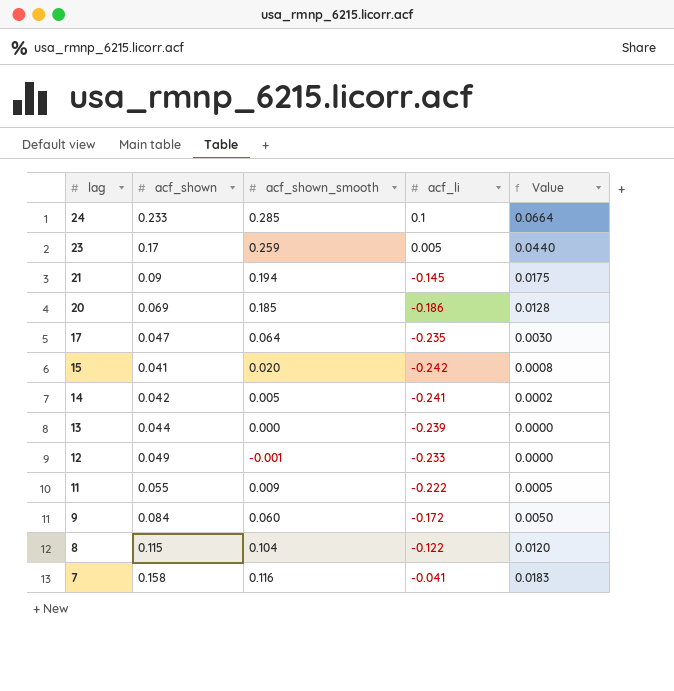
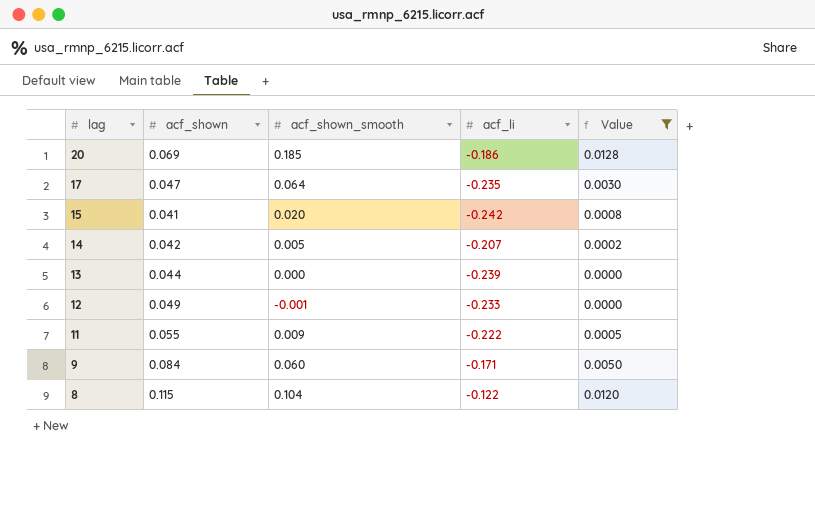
filter: none -> Value <= 0.0128
14 | acf_li: -0.241 -> -0.207
9 | acf_li: -0.172 -> -0.171

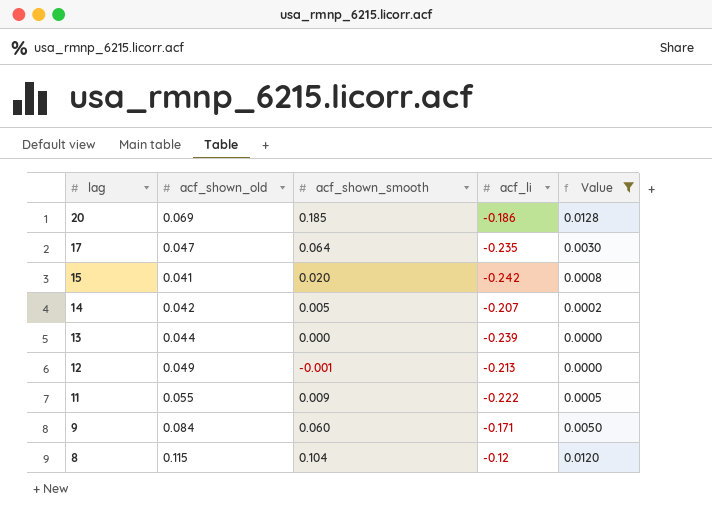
column name: acf_shown -> acf_shown_old
12 | acf_li: -0.233 -> -0.213
8 | acf_li: -0.122 -> -0.12

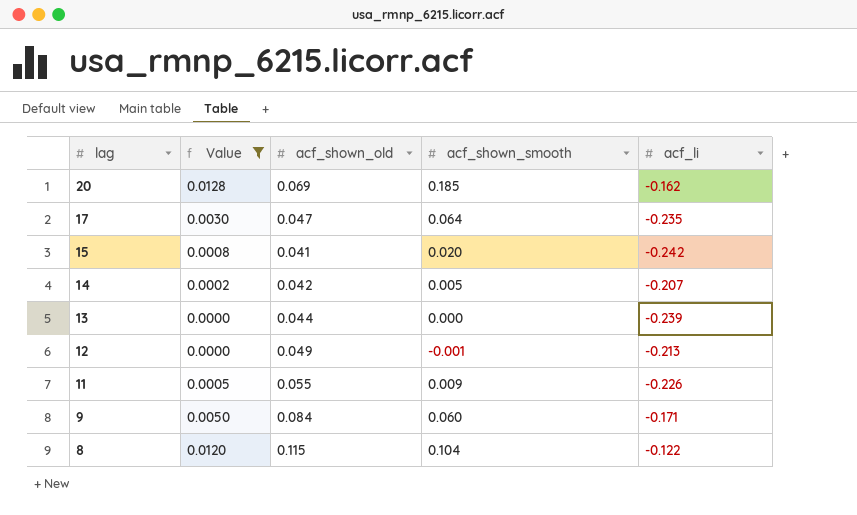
column Value | position: 5 -> 2
20 | acf_li: -0.186 -> -0.162
11 | acf_li: -0.222 -> -0.226
8 | acf_li: -0.12 -> -0.122

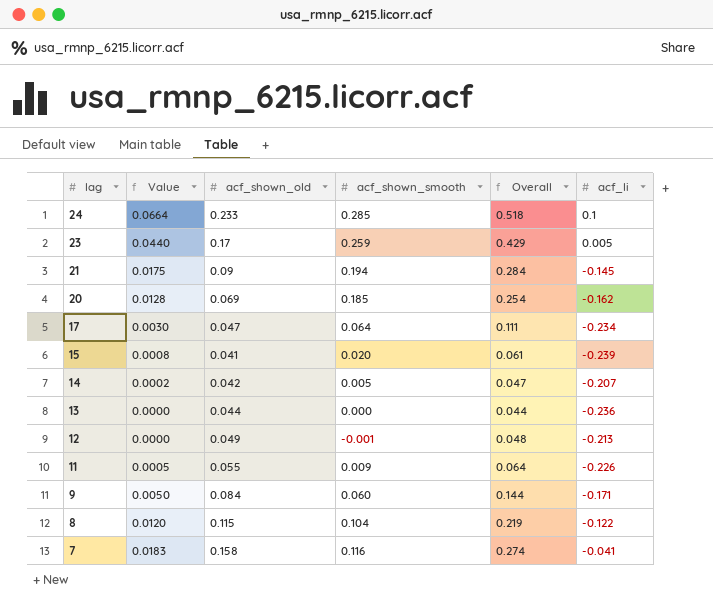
filter: Value <= 0.0128 -> none
column Overall | formula: none -> [acf_shown_old] + [acf_shown_smooth]
17 | acf_li: -0.235 -> -0.234
15 | acf_li: -0.242 -> -0.239
13 | acf_li: -0.239 -> -0.236

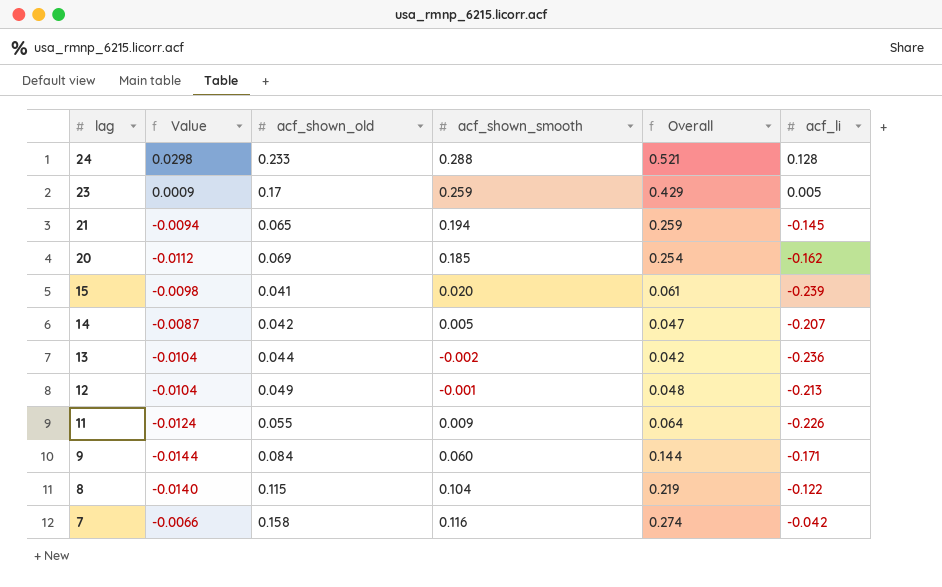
column Value | formula: [acf_shown_old] * [acf_shown_smooth] -> [acf_shown_old] * [acf_li]
row 17: 0.0030 | 0.047 | 0.064 | 0.111 | -0.234 -> none
24 | acf_shown_smooth: 0.285 -> 0.288
24 | Overall: 0.518 -> 0.521
24 | acf_li: 0.1 -> 0.128
21 | acf_shown_old: 0.09 -> 0.065
21 | Overall: 0.284 -> 0.259
13 | acf_shown_smooth: 0.000 -> -0.002
13 | Overall: 0.044 -> 0.042
7 | acf_li: -0.041 -> -0.042

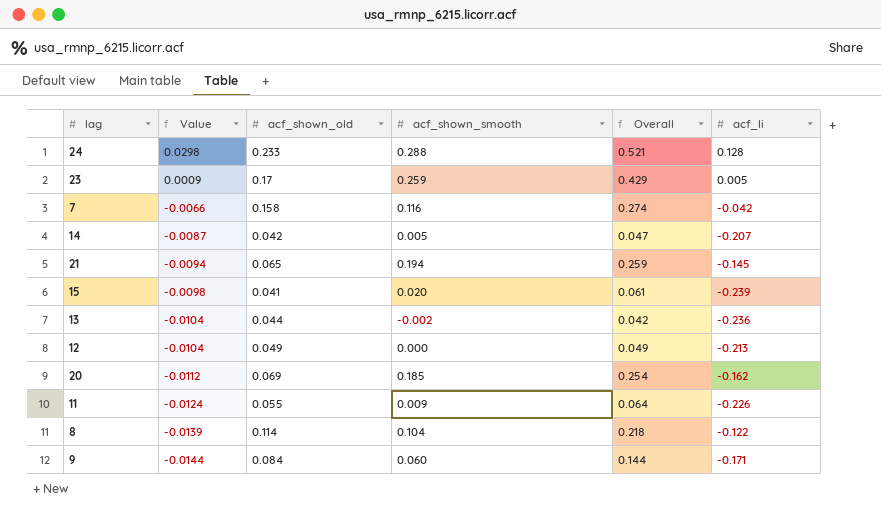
row order: lag descending -> Value descending
12 | acf_shown_smooth: -0.001 -> 0.000
12 | Overall: 0.048 -> 0.049
8 | Value: -0.0140 -> -0.0139
8 | acf_shown_old: 0.115 -> 0.114
8 | Overall: 0.219 -> 0.218

